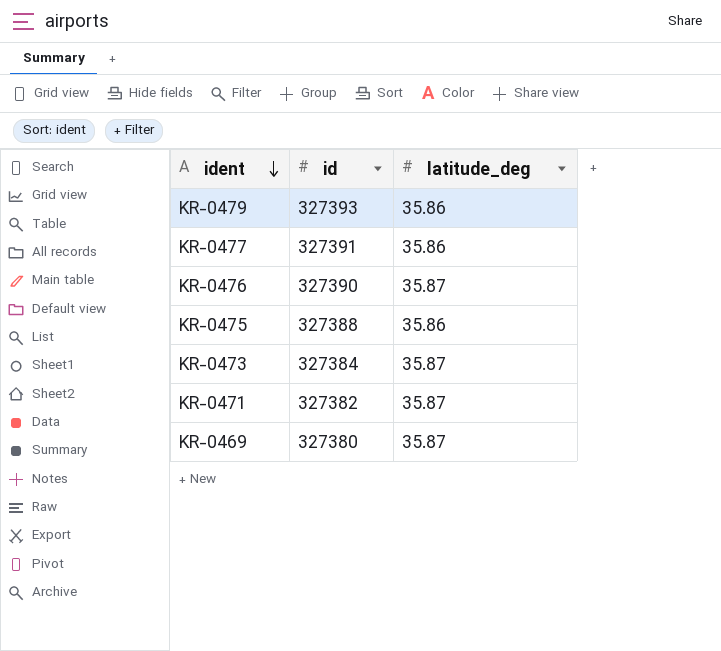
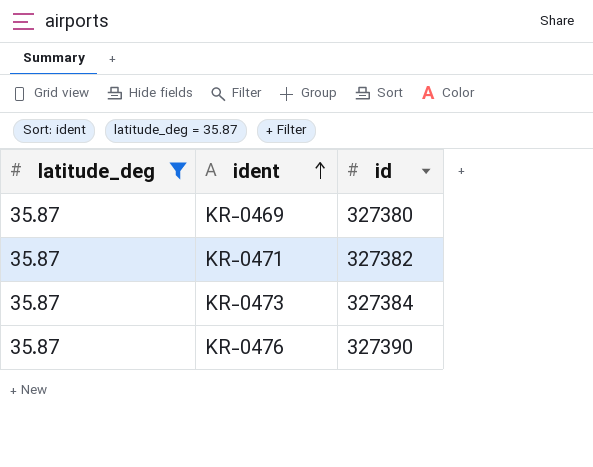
filter: none -> latitude_deg = 35.87
row order: ident descending -> ident ascending
column latitude_deg | position: 3 -> 1

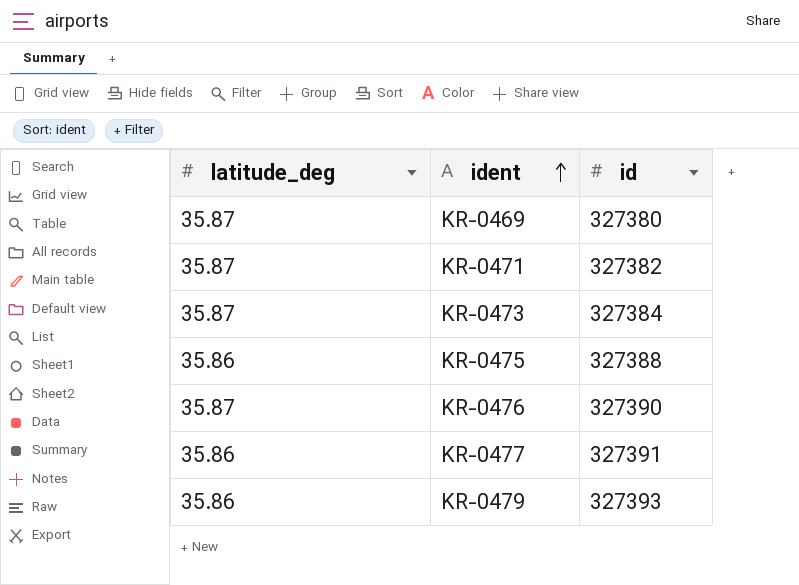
filter: latitude_deg = 35.87 -> none

